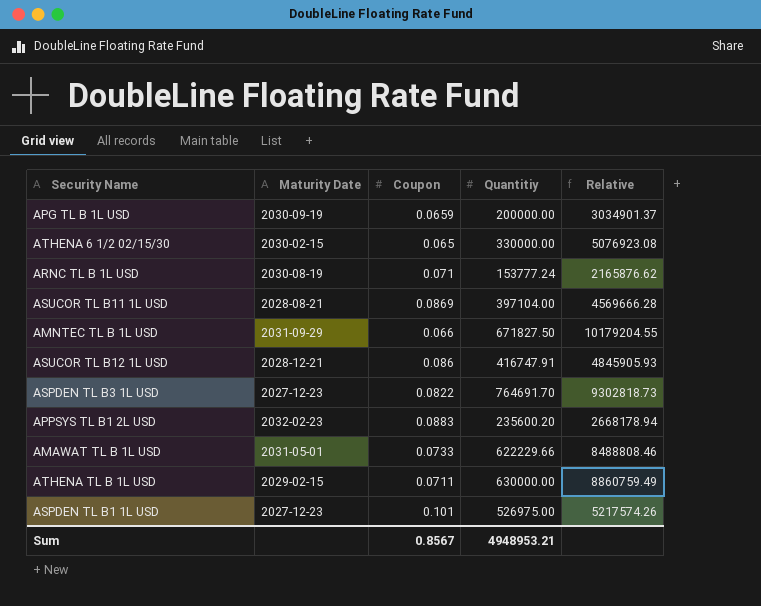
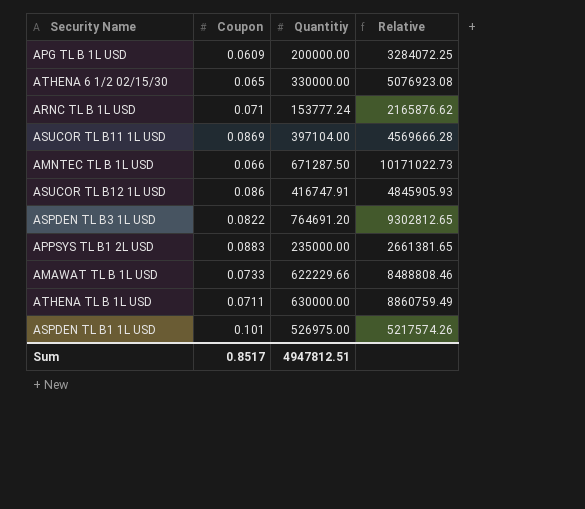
column Maturity Date | position: 2 -> none
APG TL B 1L USD | Coupon: 0.0659 -> 0.0609
APG TL B 1L USD | Relative: 3034901.37 -> 3284072.25
AMNTEC TL B 1L USD | Quantitiy: 671827.50 -> 671287.50
AMNTEC TL B 1L USD | Relative: 10179204.55 -> 10171022.73
ASPDEN TL B3 1L USD | Quantitiy: 764691.70 -> 764691.20
ASPDEN TL B3 1L USD | Relative: 9302818.73 -> 9302812.65
APPSYS TL B1 2L USD | Quantitiy: 235600.20 -> 235000.00
APPSYS TL B1 2L USD | Relative: 2668178.94 -> 2661381.65
Sum | Coupon: 0.8567 -> 0.8517
Sum | Quantitiy: 4948953.21 -> 4947812.51

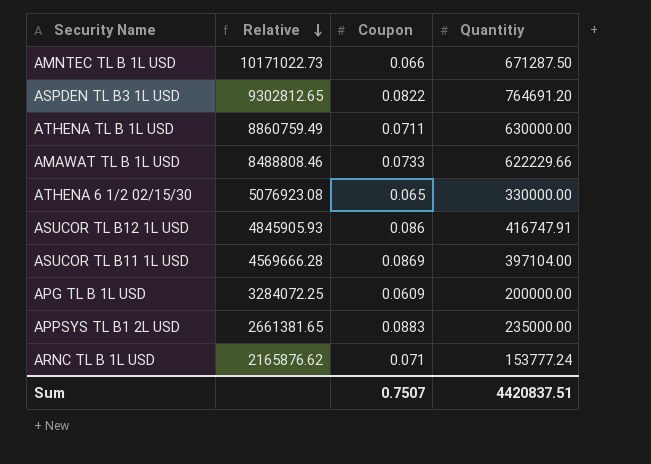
row order: none -> Relative descending
column Relative | position: 4 -> 2
row ASPDEN TL B1 1L USD: 0.101 | 526975.00 | 5217574.26 -> none
Sum | Coupon: 0.8517 -> 0.7507
Sum | Quantitiy: 4947812.51 -> 4420837.51

